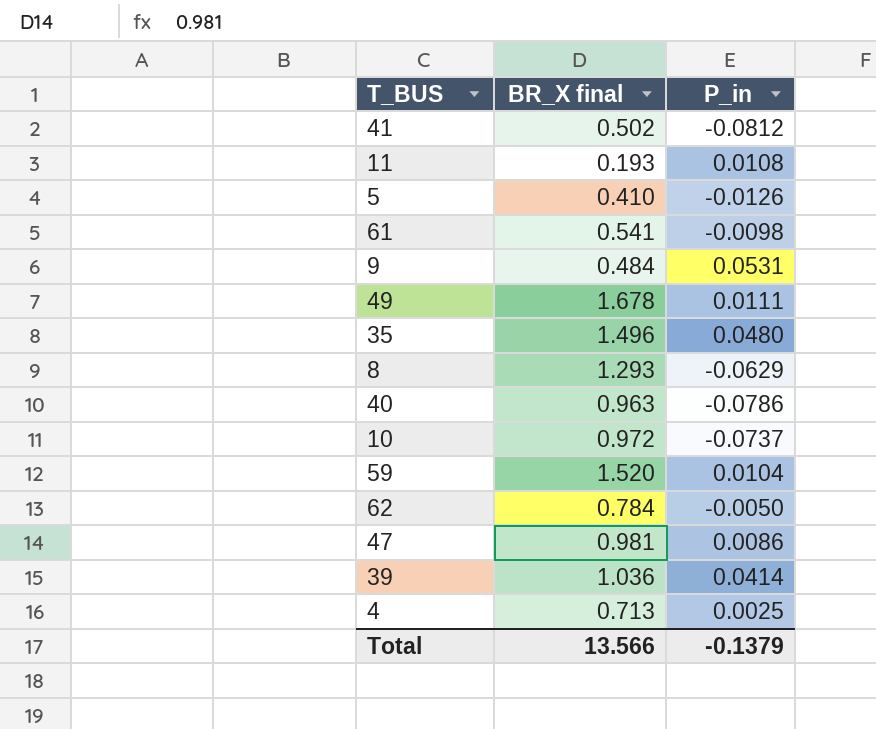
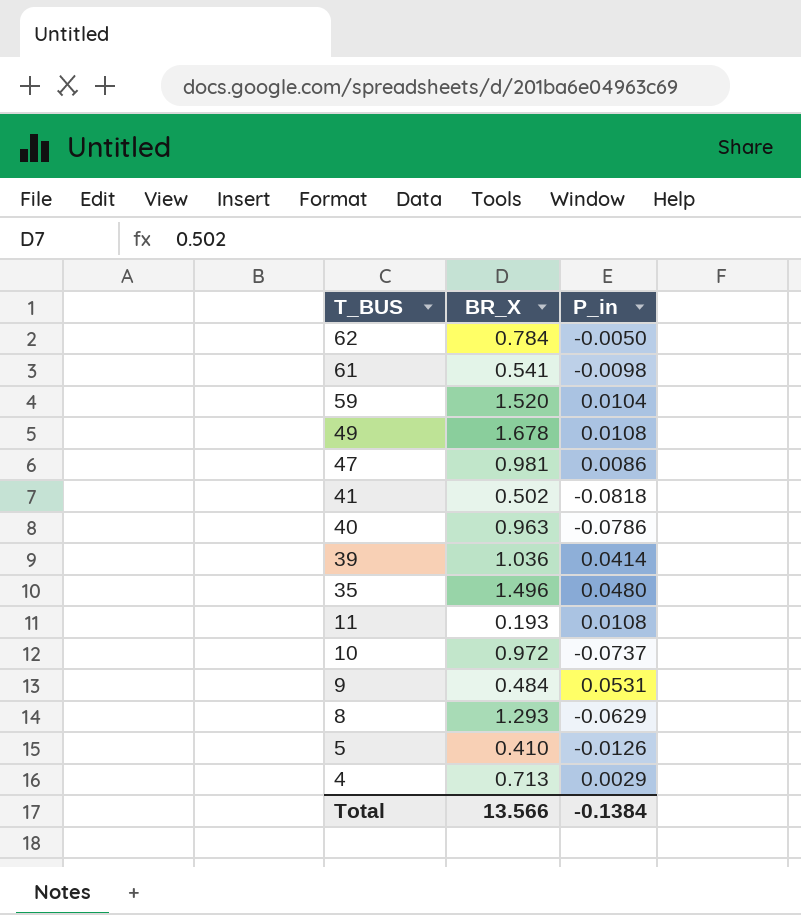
row order: none -> T_BUS descending
column name: BR_X final -> BR_X
49 | P_in: 0.0111 -> 0.0108
41 | P_in: -0.0812 -> -0.0818
4 | P_in: 0.0025 -> 0.0029
Total | P_in: -0.1379 -> -0.1384

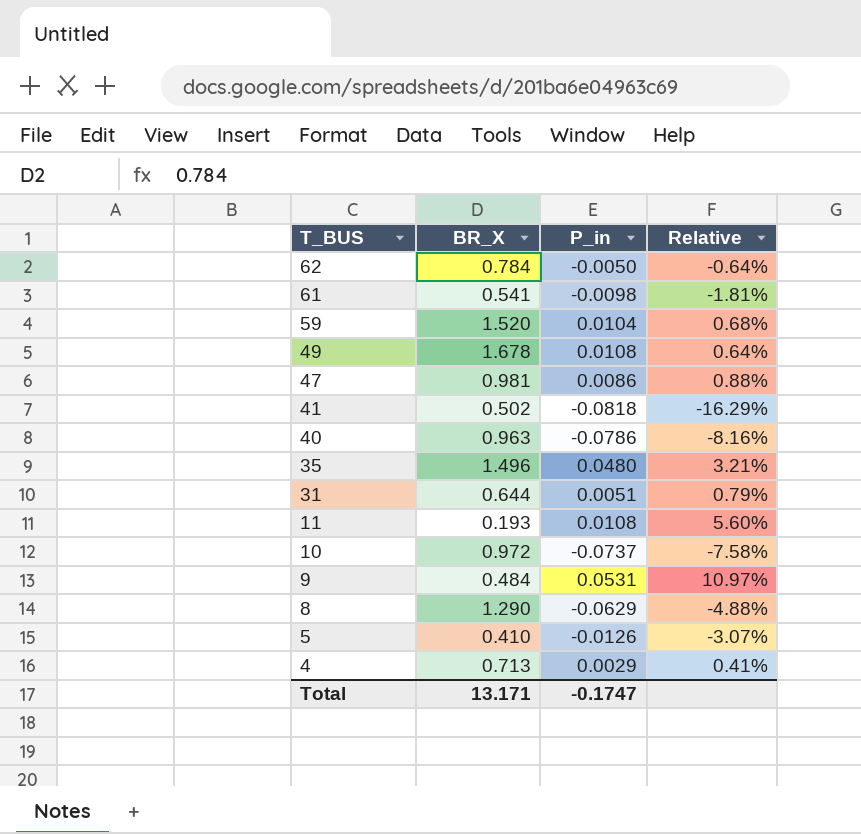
column Relative | formula: none -> [P_in] / [BR_X]
row 39: 1.036 | 0.0414 -> none
row 31: none -> 0.644 | 0.0051 | 0.79%
8 | BR_X: 1.293 -> 1.290
Total | BR_X: 13.566 -> 13.171
Total | P_in: -0.1384 -> -0.1747

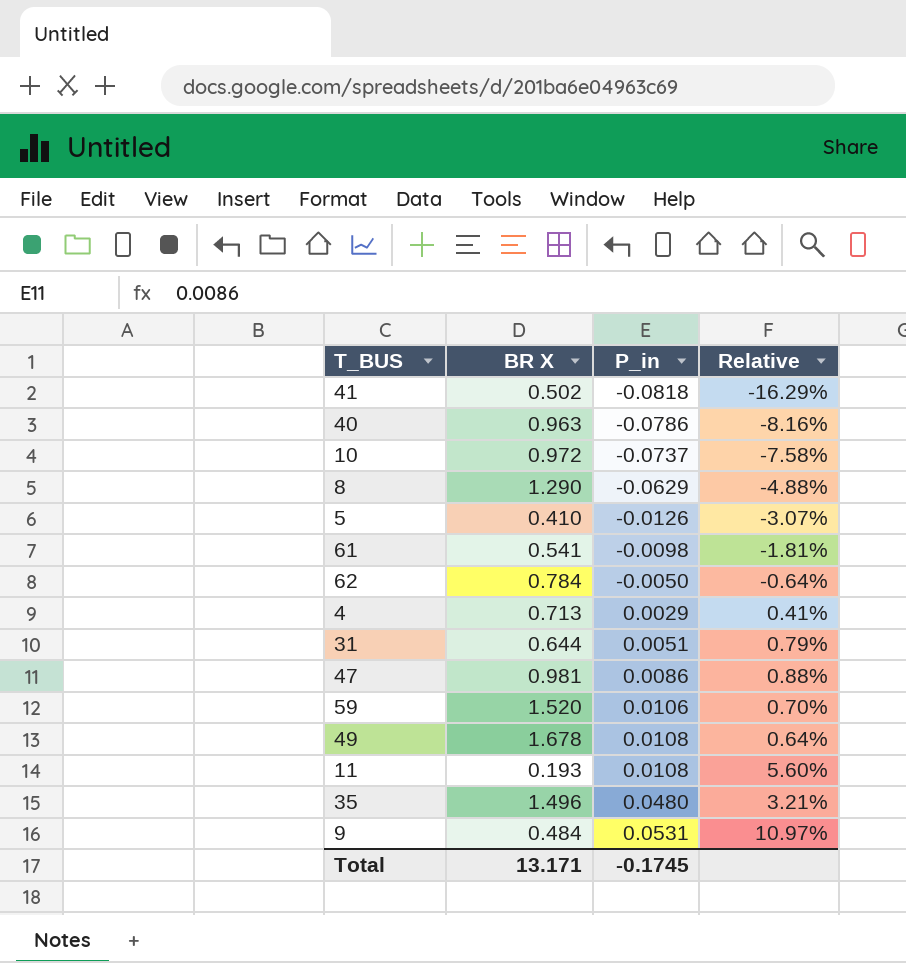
row order: T_BUS descending -> P_in ascending
column name: BR_X -> BR X
59 | P_in: 0.0104 -> 0.0106
59 | Relative: 0.68% -> 0.70%
Total | P_in: -0.1747 -> -0.1745

